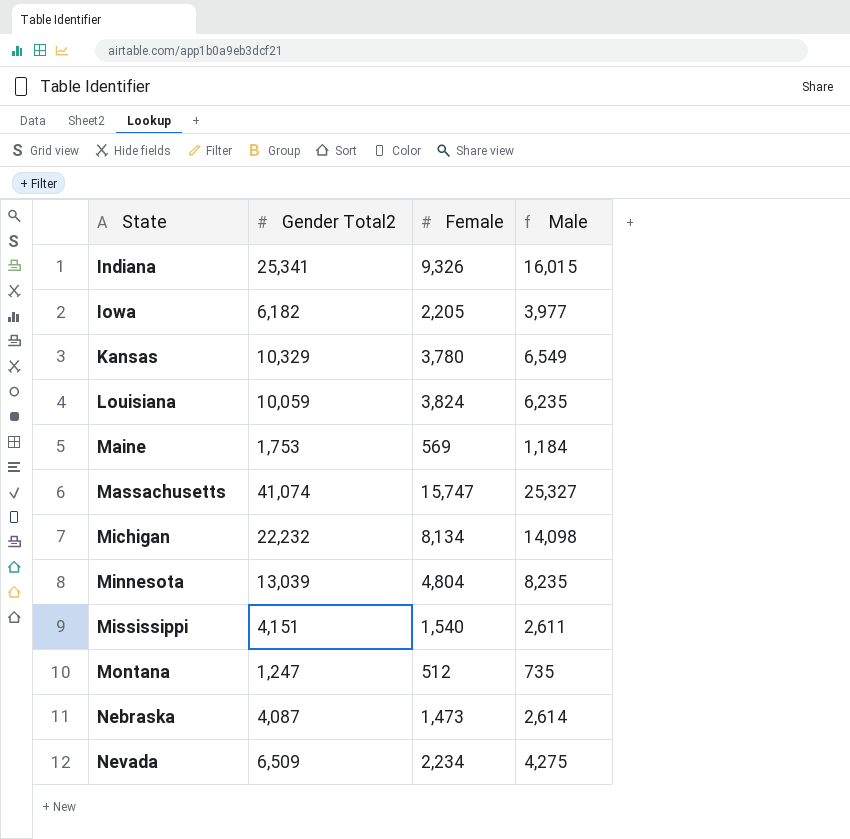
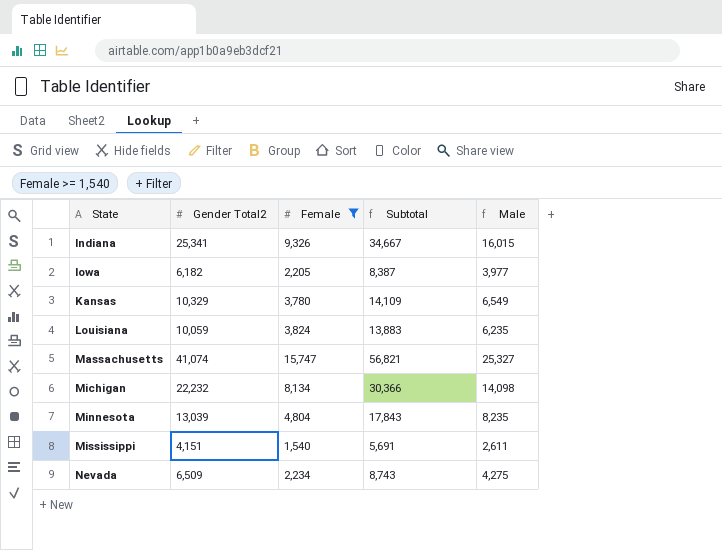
filter: none -> Female >= 1,540
column Subtotal | formula: none -> [Gender Total2] + [Female]

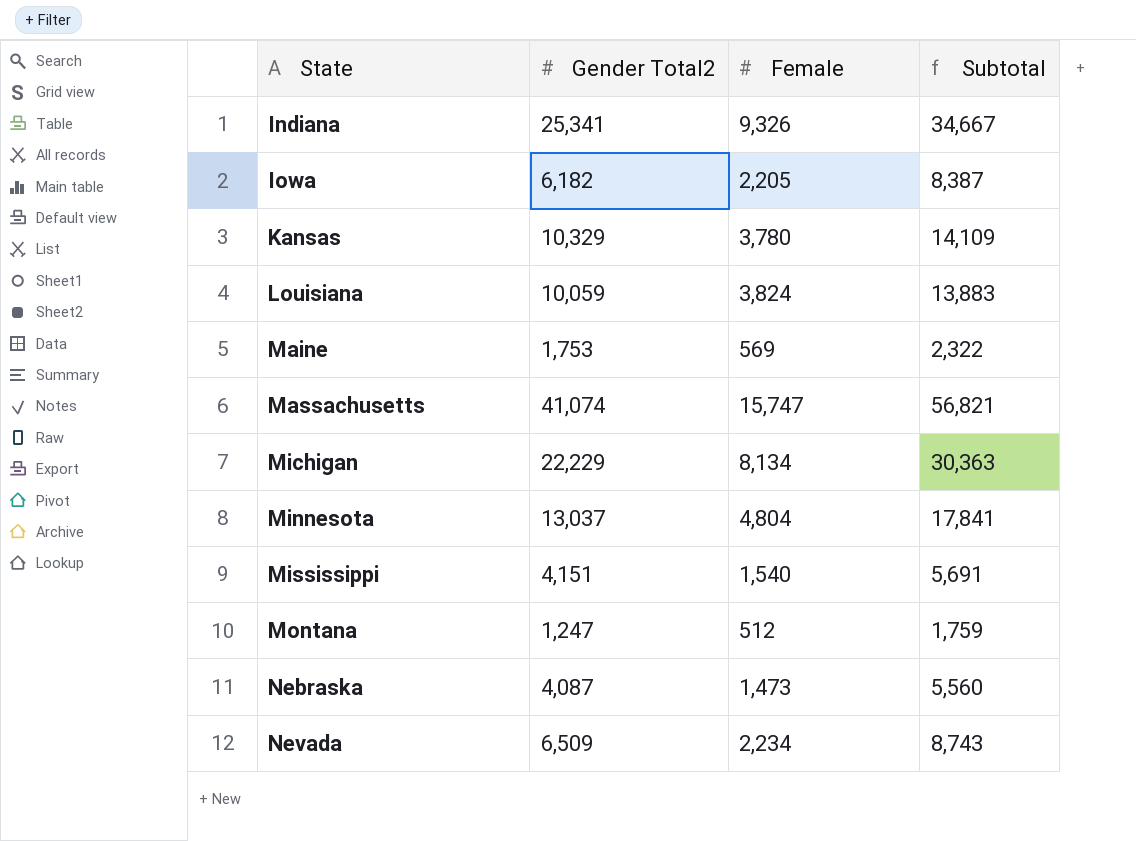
filter: Female >= 1,540 -> none
column Male | formula: [Gender Total2] - [Female] -> none
Michigan | Gender Total2: 22,232 -> 22,229
Michigan | Subtotal: 30,366 -> 30,363
Minnesota | Gender Total2: 13,039 -> 13,037
Minnesota | Subtotal: 17,843 -> 17,841

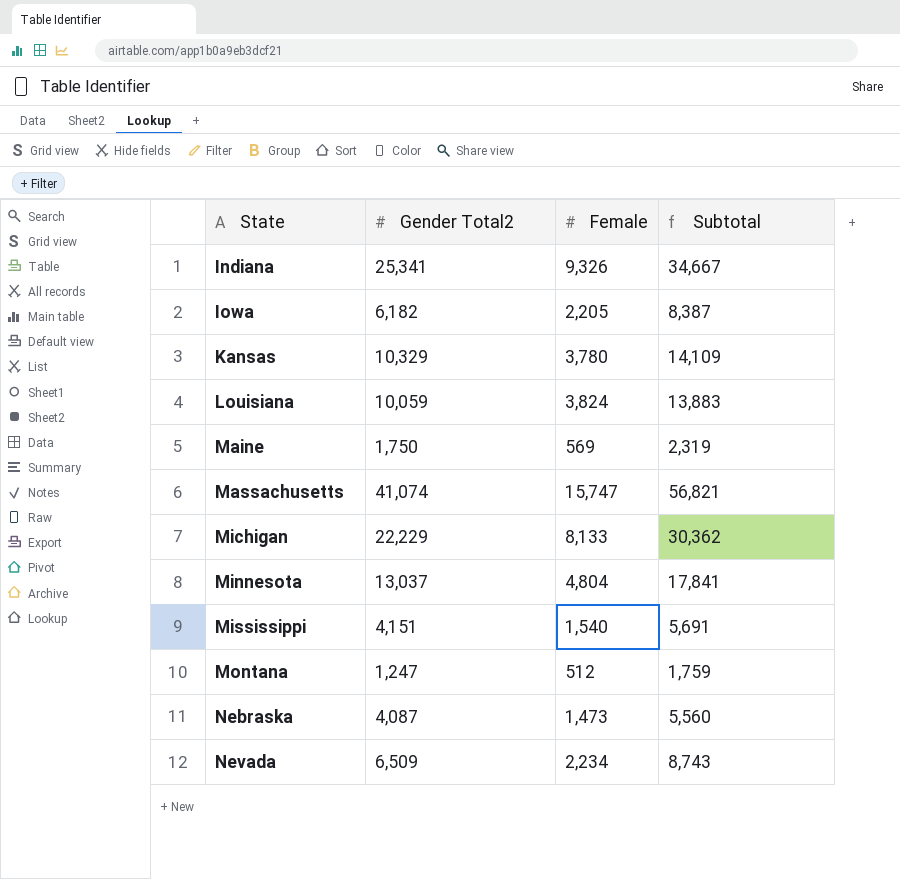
Maine | Gender Total2: 1,753 -> 1,750
Maine | Subtotal: 2,322 -> 2,319
Michigan | Female: 8,134 -> 8,133
Michigan | Subtotal: 30,363 -> 30,362

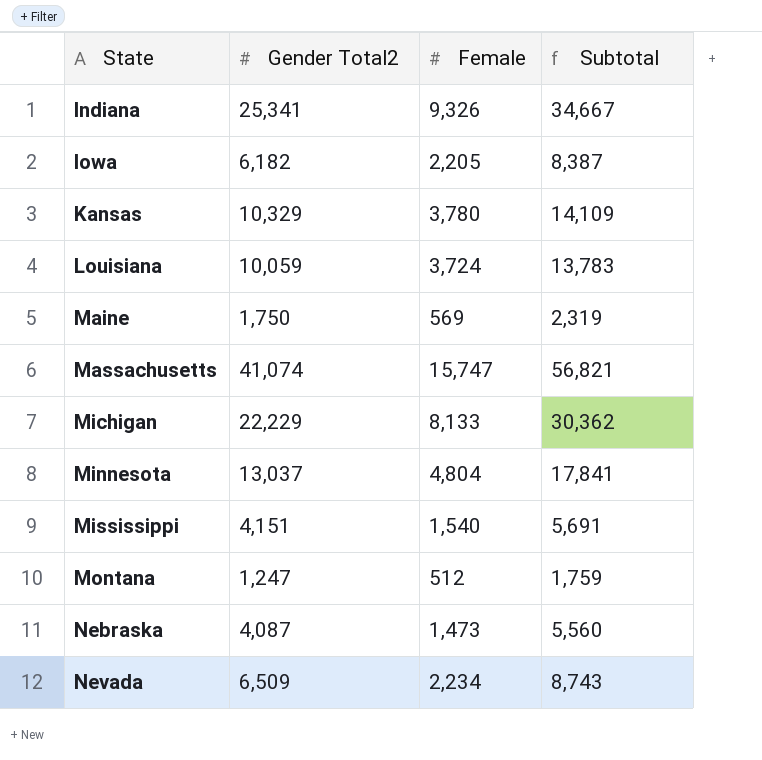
Louisiana | Female: 3,824 -> 3,724
Louisiana | Subtotal: 13,883 -> 13,783

